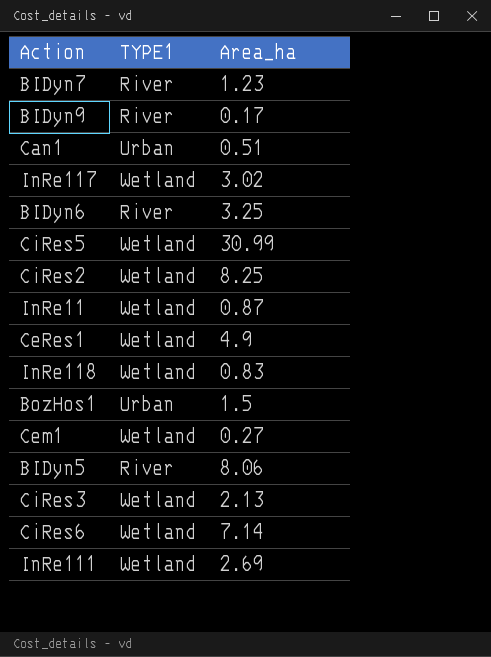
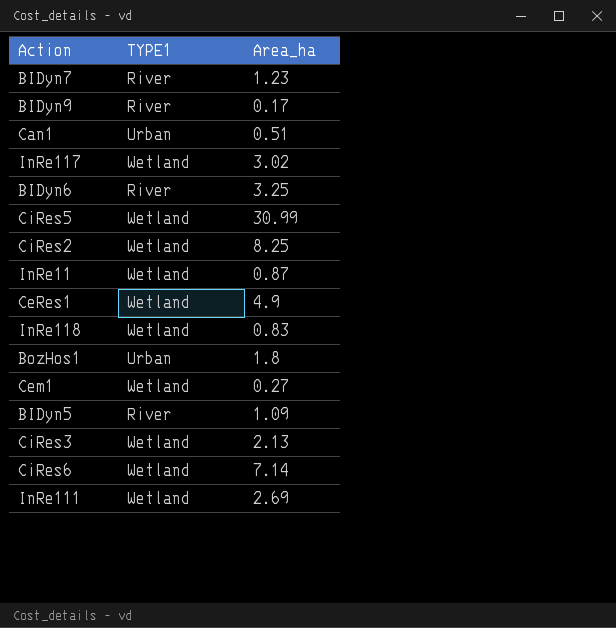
BozHos1 | Area_ha: 1.5 -> 1.8
BIDyn5 | Area_ha: 8.06 -> 1.09

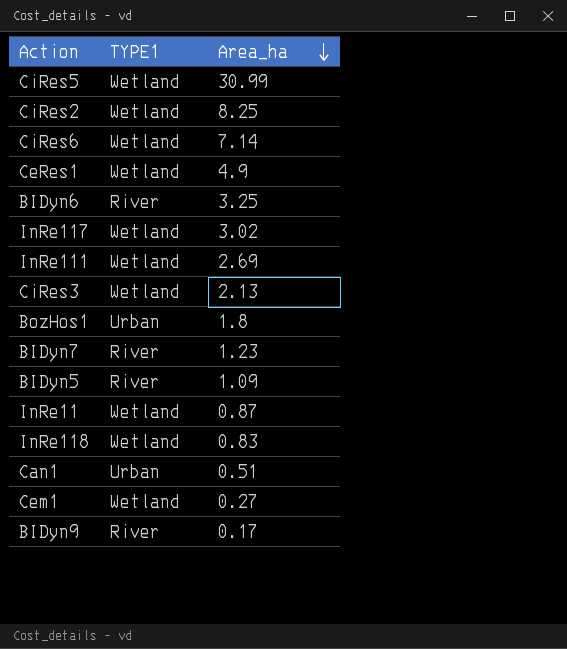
row order: none -> Area_ha descending

